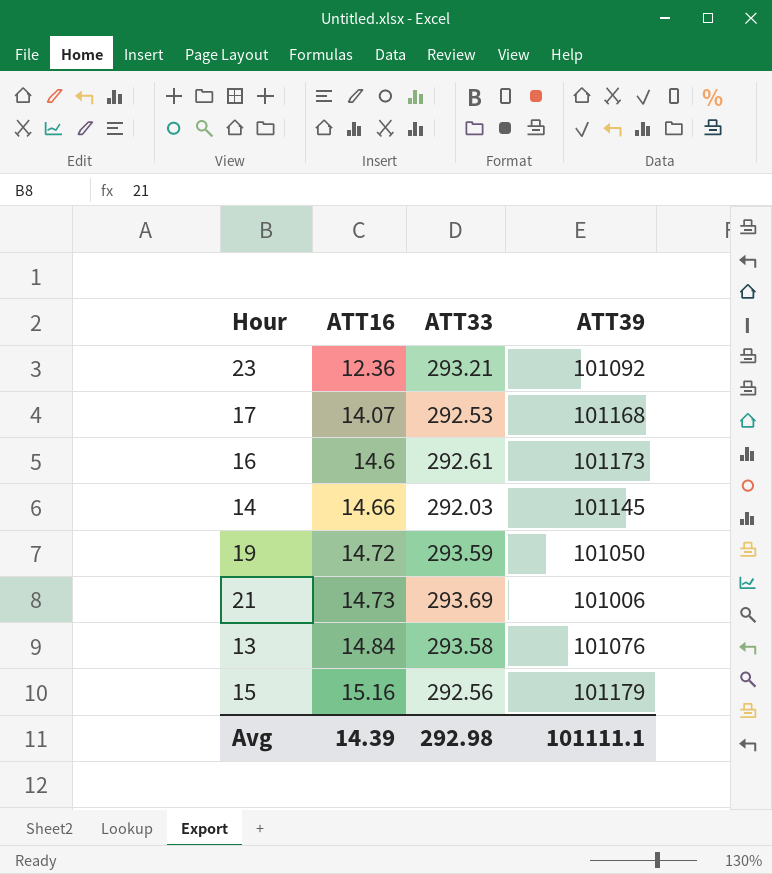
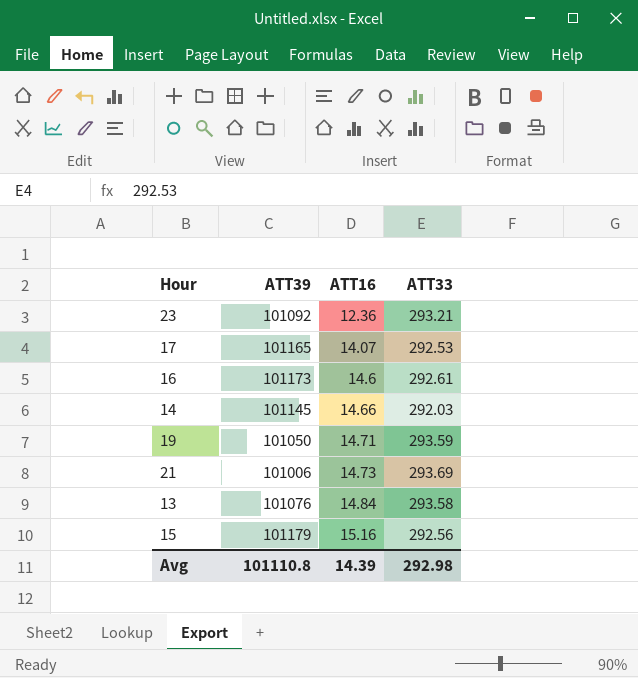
column ATT39 | position: 4 -> 2
17 | ATT39: 101168 -> 101165
19 | ATT16: 14.72 -> 14.71
Avg | ATT39: 101111.1 -> 101110.8

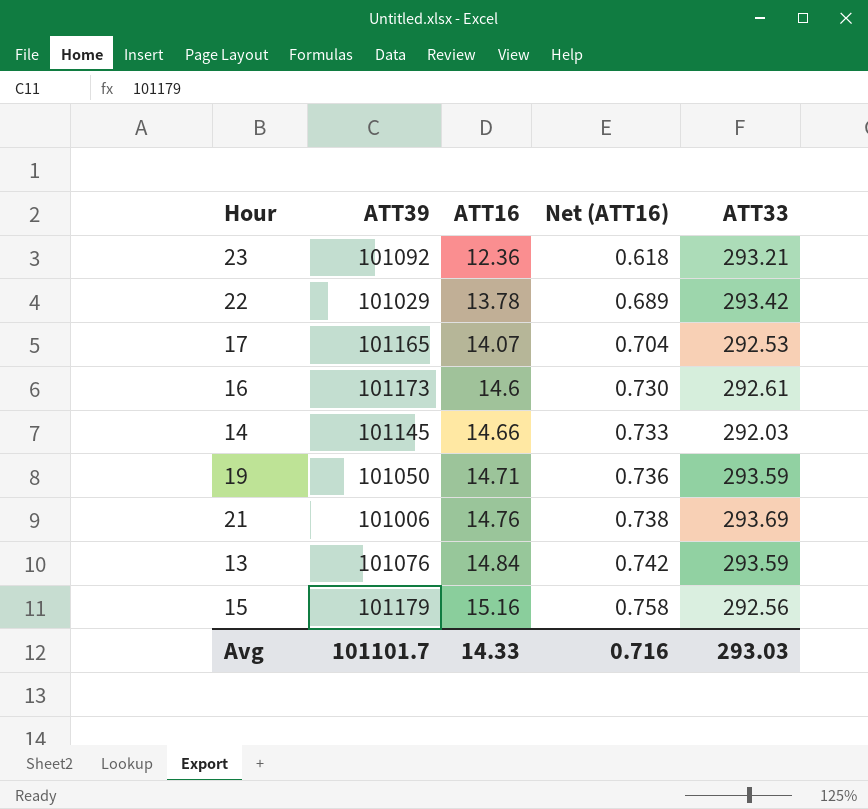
column Net (ATT16) | formula: none -> [ATT16] * 0.05
row 22: none -> 101029 | 13.78 | 0.689 | 293.42
21 | ATT16: 14.73 -> 14.76
13 | ATT33: 293.58 -> 293.59
Avg | ATT39: 101110.8 -> 101101.7
Avg | ATT16: 14.39 -> 14.33
Avg | ATT33: 292.98 -> 293.03

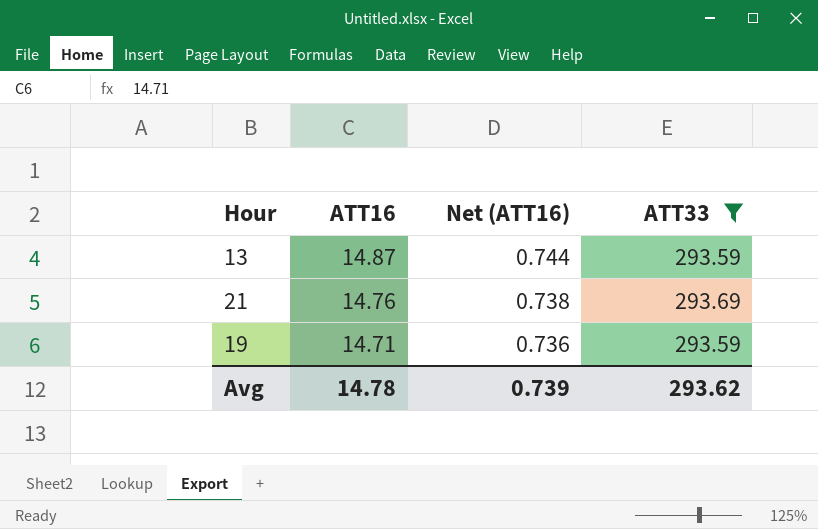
filter: none -> ATT33 >= 293.59
row order: ATT16 ascending -> ATT16 descending
column ATT39 | position: 2 -> none
13 | ATT16: 14.84 -> 14.87
13 | Net (ATT16): 0.742 -> 0.744
Avg | ATT16: 14.33 -> 14.78
Avg | Net (ATT16): 0.716 -> 0.739
Avg | ATT33: 293.03 -> 293.62

